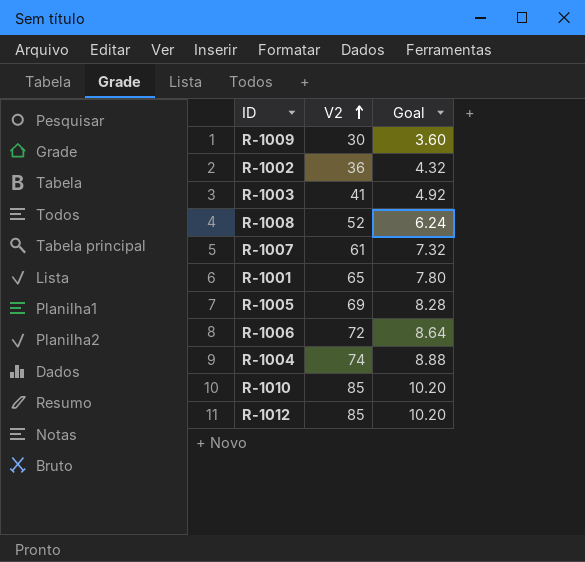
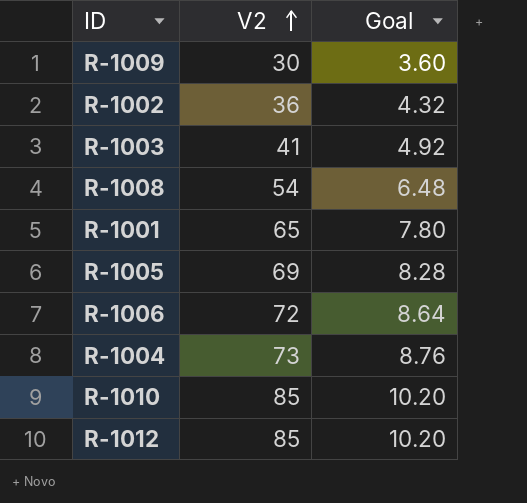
row R-1007: 61 | 7.32 -> none
R-1008 | V2: 52 -> 54
R-1008 | Goal: 6.24 -> 6.48
R-1004 | V2: 74 -> 73
R-1004 | Goal: 8.88 -> 8.76

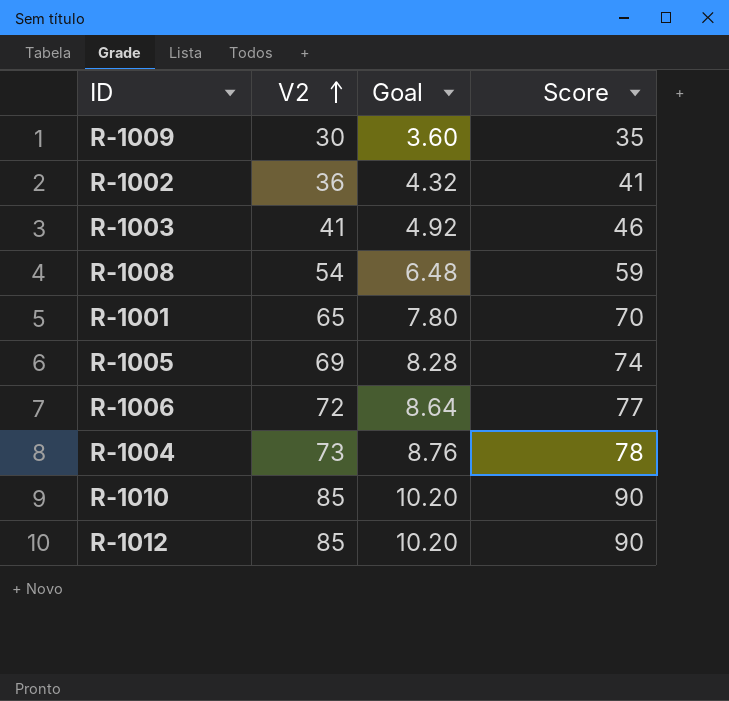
column Score | formula: none -> [V2] + 5

